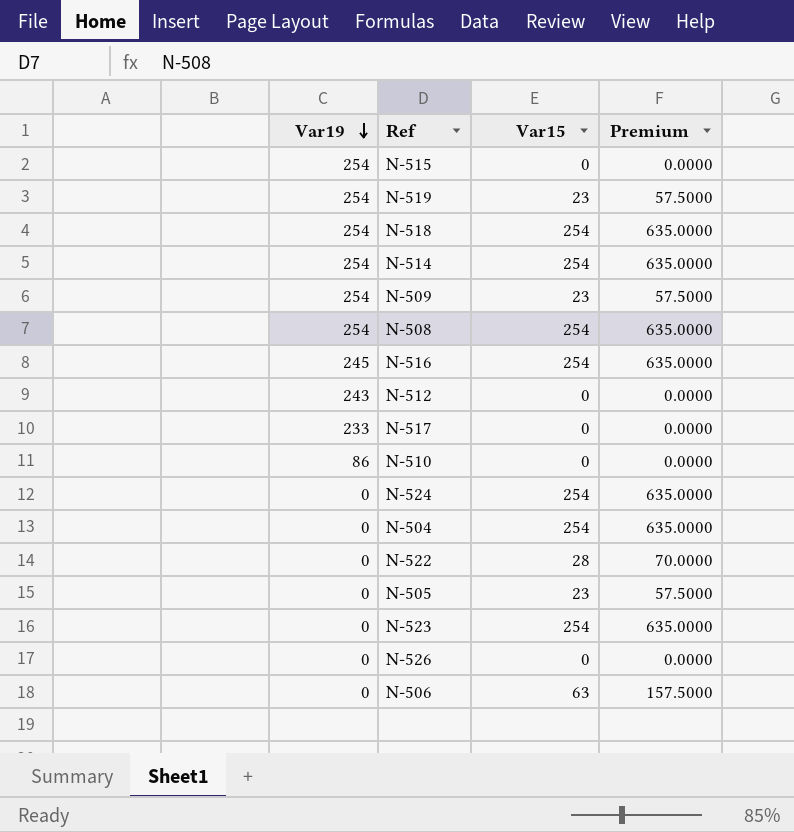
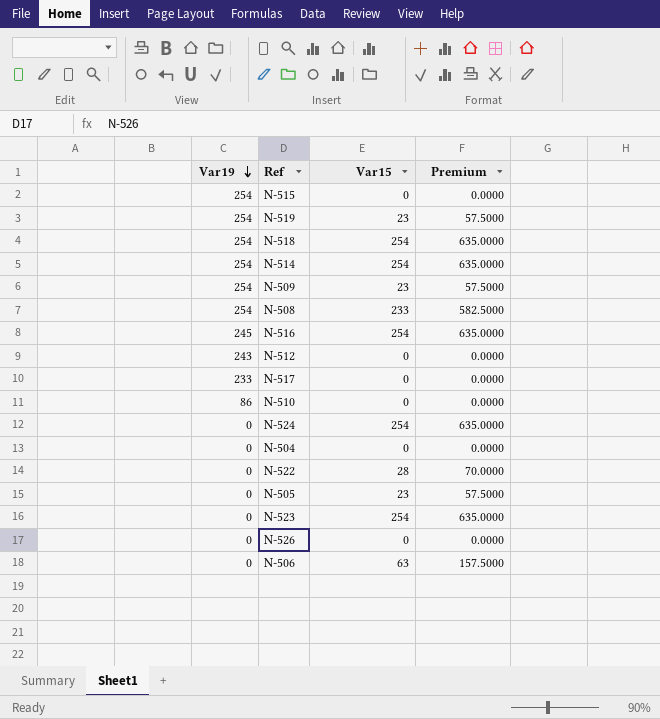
N-508 | Var15: 254 -> 233
N-508 | Premium: 635.0000 -> 582.5000
N-504 | Var15: 254 -> 0
N-504 | Premium: 635.0000 -> 0.0000

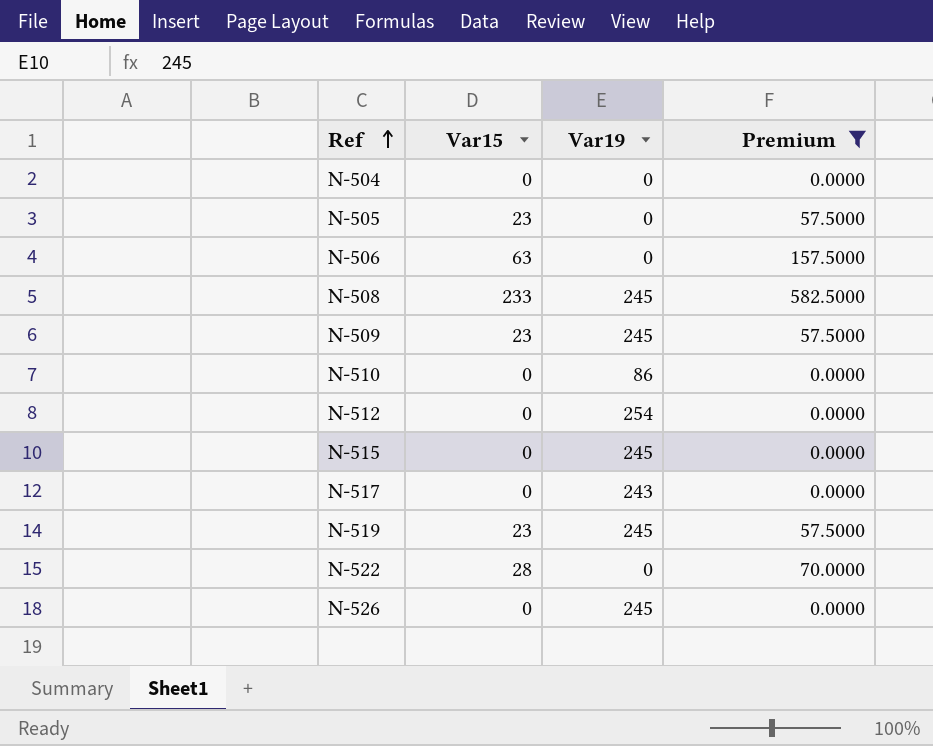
filter: none -> Premium != 635.0000
row order: Var19 descending -> Ref ascending
column Var19 | position: 1 -> 3
N-508 | Var19: 254 -> 245
N-509 | Var19: 254 -> 245
N-512 | Var19: 243 -> 254
N-515 | Var19: 254 -> 245
N-517 | Var19: 233 -> 243
N-519 | Var19: 254 -> 245
N-526 | Var19: 0 -> 245

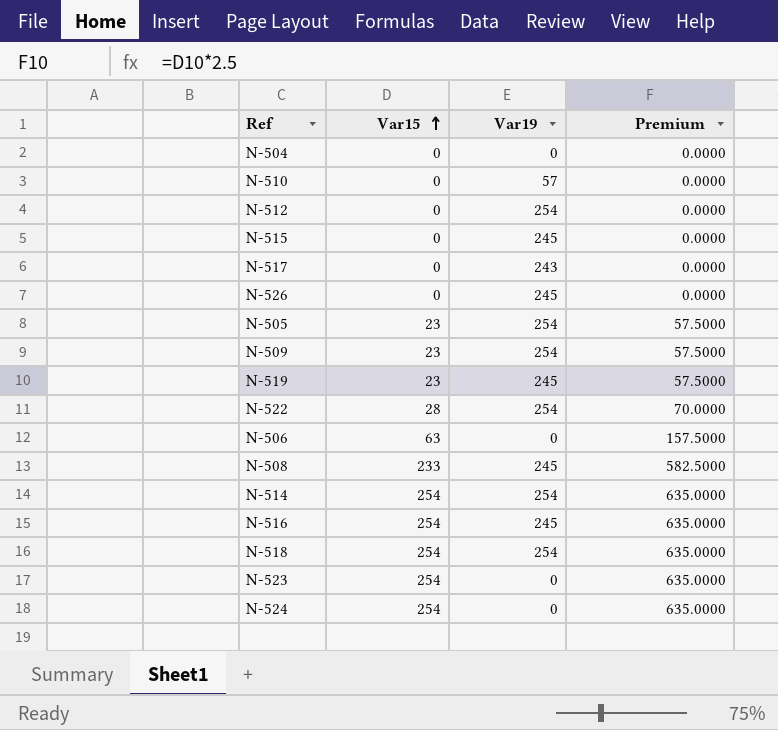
filter: Premium != 635.0000 -> none
row order: Ref ascending -> Var15 ascending
N-510 | Var19: 86 -> 57
N-505 | Var19: 0 -> 254
N-509 | Var19: 245 -> 254
N-522 | Var19: 0 -> 254

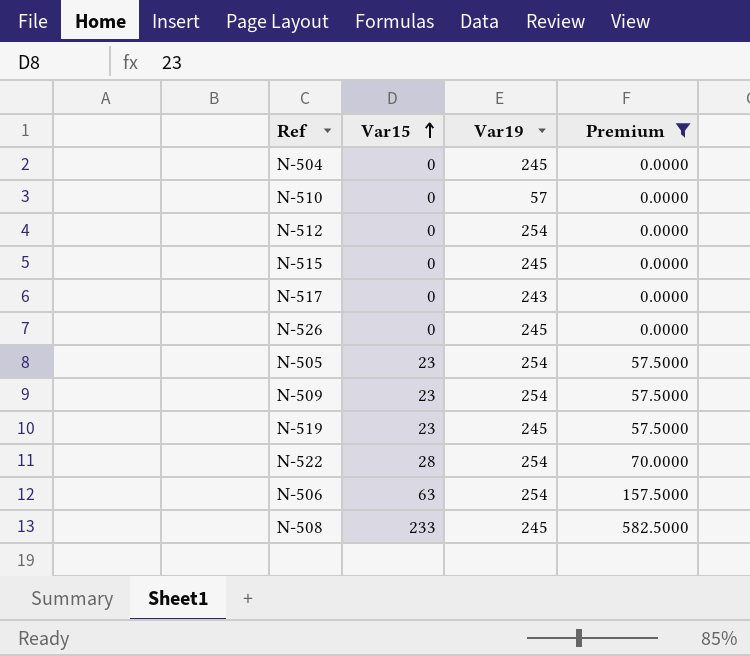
filter: none -> Premium != 635.0000
N-504 | Var19: 0 -> 245
N-506 | Var19: 0 -> 254

